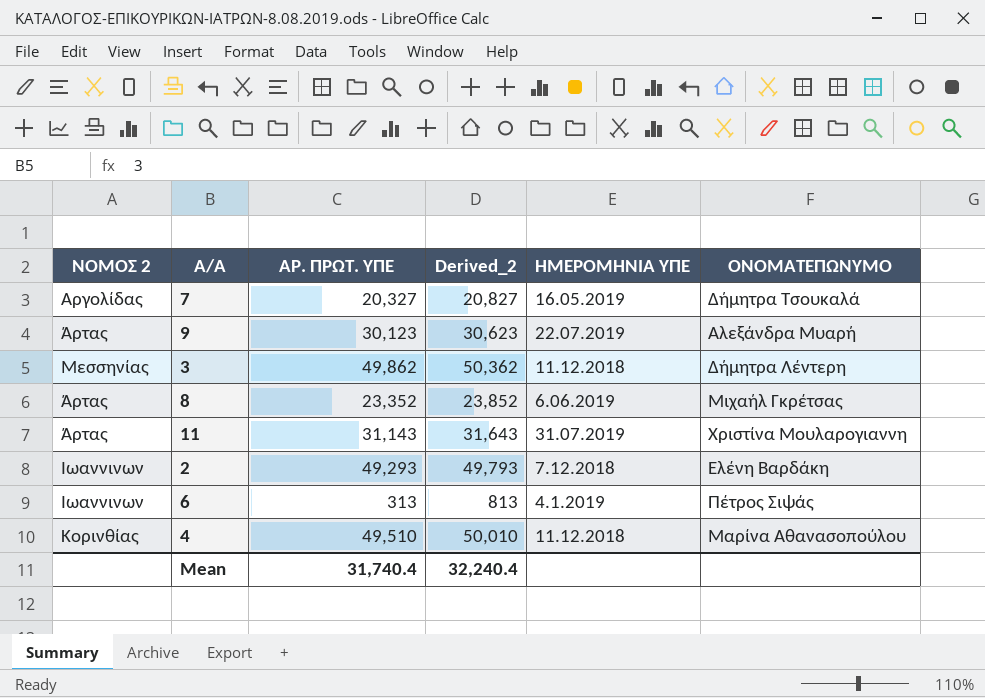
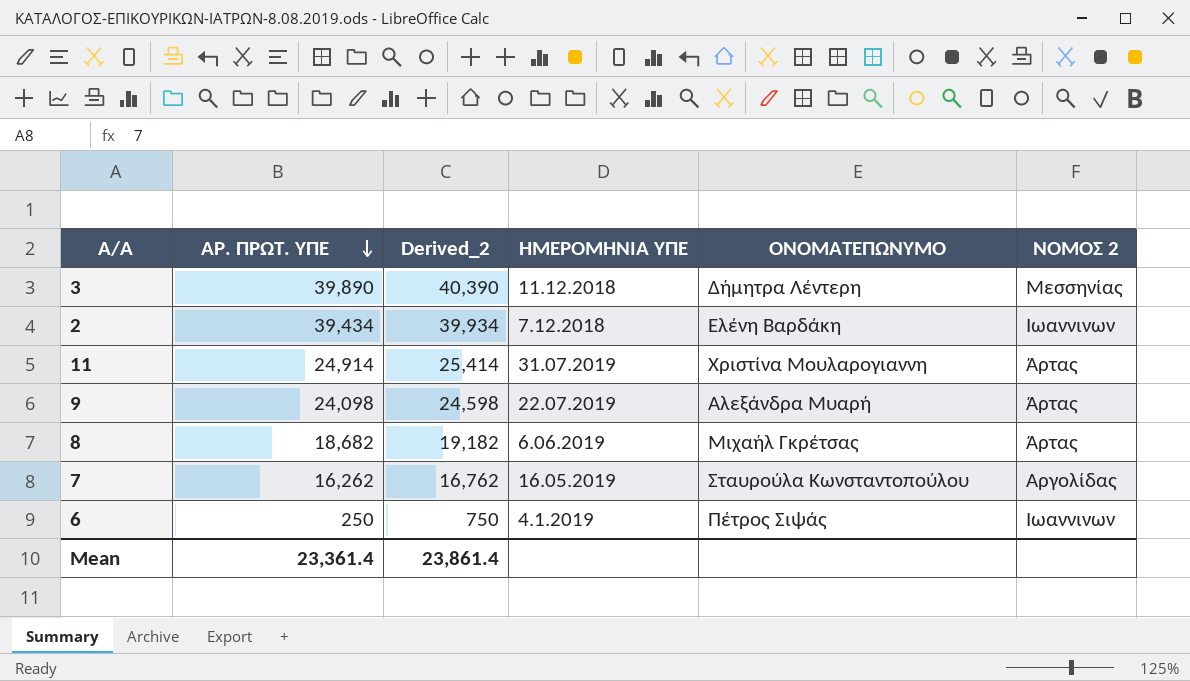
row order: none -> ΑΡ. ΠΡΩΤ. ΥΠΕ descending
column ΝΟΜΟΣ 2 | position: 1 -> 6
row 4: Κορινθίας | 49,510 | 50,010 | 11.12.2018 | Μαρίνα Αθανασοπούλου -> none
3 | ΑΡ. ΠΡΩΤ. ΥΠΕ: 49,862 -> 39,890
3 | Derived_2: 50,362 -> 40,390
2 | ΑΡ. ΠΡΩΤ. ΥΠΕ: 49,293 -> 39,434
2 | Derived_2: 49,793 -> 39,934
11 | ΑΡ. ΠΡΩΤ. ΥΠΕ: 31,143 -> 24,914
11 | Derived_2: 31,643 -> 25,414
9 | ΑΡ. ΠΡΩΤ. ΥΠΕ: 30,123 -> 24,098
9 | Derived_2: 30,623 -> 24,598
8 | ΑΡ. ΠΡΩΤ. ΥΠΕ: 23,352 -> 18,682
8 | Derived_2: 23,852 -> 19,182
7 | ΑΡ. ΠΡΩΤ. ΥΠΕ: 20,327 -> 16,262
7 | Derived_2: 20,827 -> 16,762
7 | ΟΝΟΜΑΤΕΠΩΝΥΜΟ: Δήμητρα Τσουκαλά -> Σταυρούλα Κωνσταντοπούλου
6 | ΑΡ. ΠΡΩΤ. ΥΠΕ: 313 -> 250
6 | Derived_2: 813 -> 750
Mean | ΑΡ. ΠΡΩΤ. ΥΠΕ: 31,740.4 -> 23,361.4
Mean | Derived_2: 32,240.4 -> 23,861.4

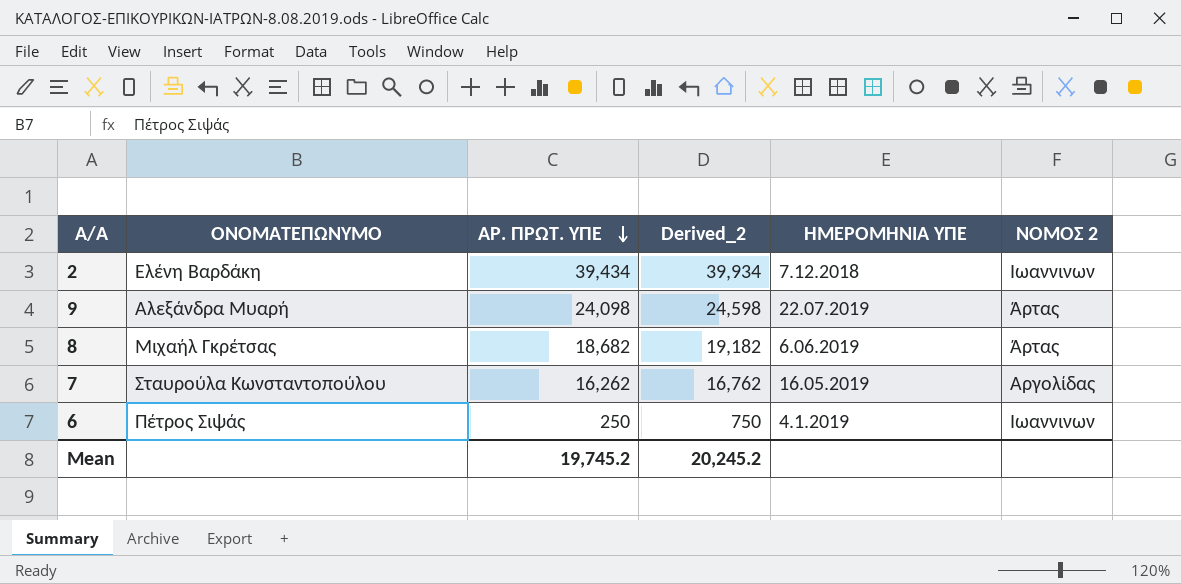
column ΟΝΟΜΑΤΕΠΩΝΥΜΟ | position: 5 -> 2
row 3: 39,890 | 40,390 | 11.12.2018 | Δήμητρα Λέντερη | Μεσσηνίας -> none
row 11: 24,914 | 25,414 | 31.07.2019 | Χριστίνα Μουλαρογιαννη | Άρτας -> none
Mean | ΑΡ. ΠΡΩΤ. ΥΠΕ: 23,361.4 -> 19,745.2
Mean | Derived_2: 23,861.4 -> 20,245.2

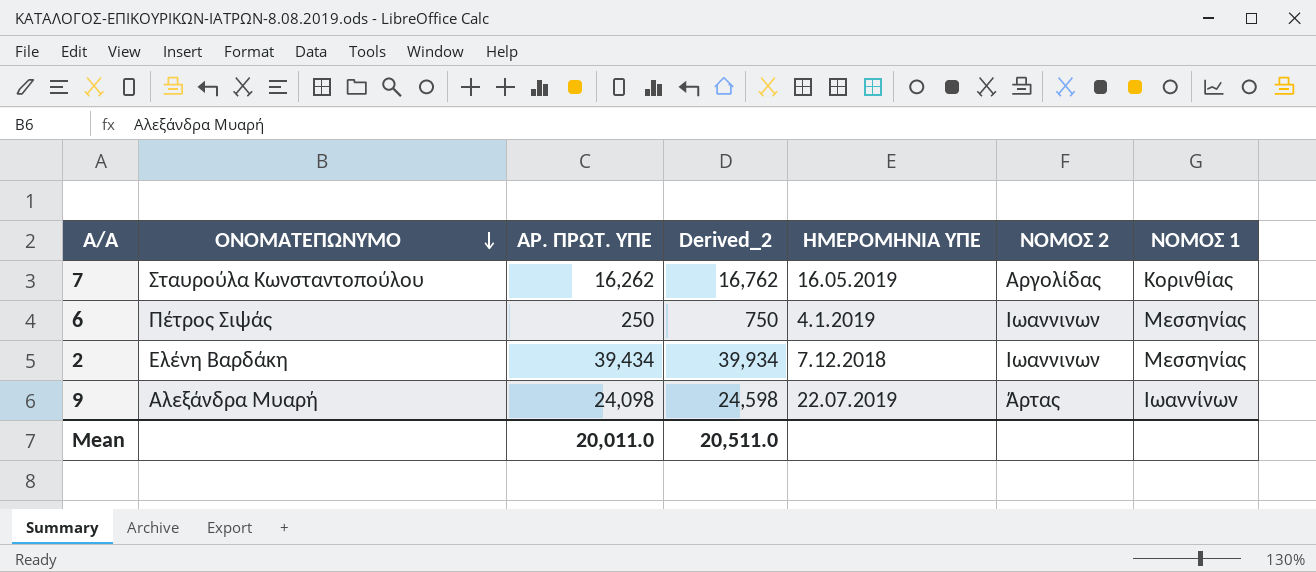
row order: ΑΡ. ΠΡΩΤ. ΥΠΕ descending -> ΟΝΟΜΑΤΕΠΩΝΥΜΟ descending
column ΝΟΜΟΣ 1 | position: none -> 7
row 8: Μιχαήλ Γκρέτσας | 18,682 | 19,182 | 6.06.2019 | Άρτας -> none
Mean | ΑΡ. ΠΡΩΤ. ΥΠΕ: 19,745.2 -> 20,011.0
Mean | Derived_2: 20,245.2 -> 20,511.0

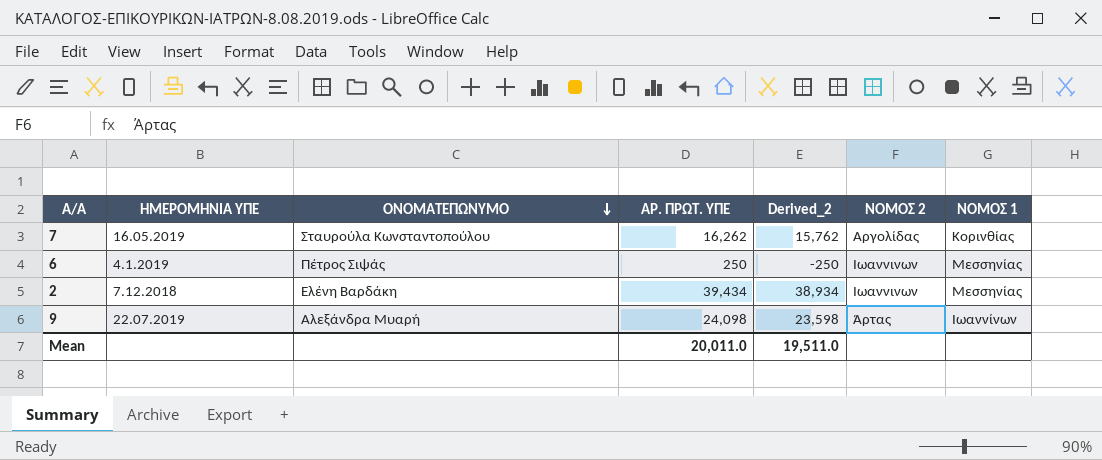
column ΗΜΕΡΟΜΗΝΙΑ ΥΠΕ | position: 5 -> 2
column Derived_2 | formula: [ΑΡ. ΠΡΩΤ. ΥΠΕ] + 500 -> [ΑΡ. ΠΡΩΤ. ΥΠΕ] - 500
Mean | Derived_2: 20,511.0 -> 19,511.0

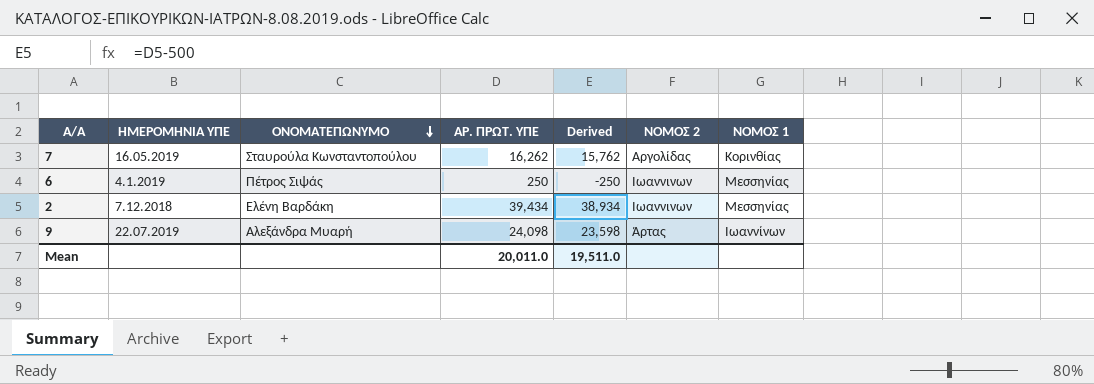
column name: Derived_2 -> Derived

